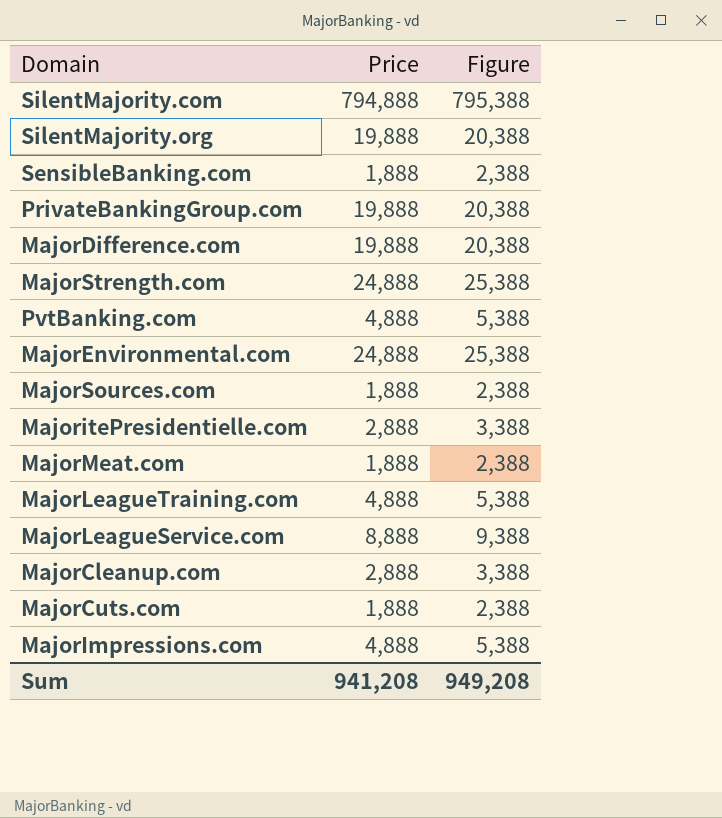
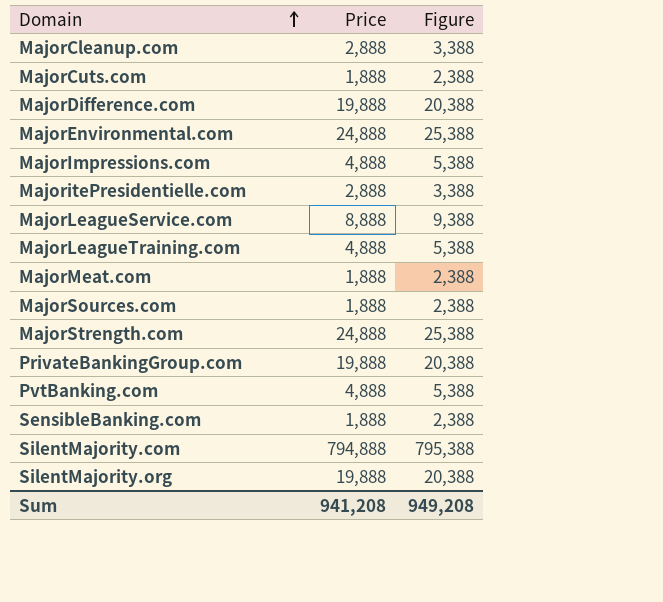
row order: none -> Domain ascending

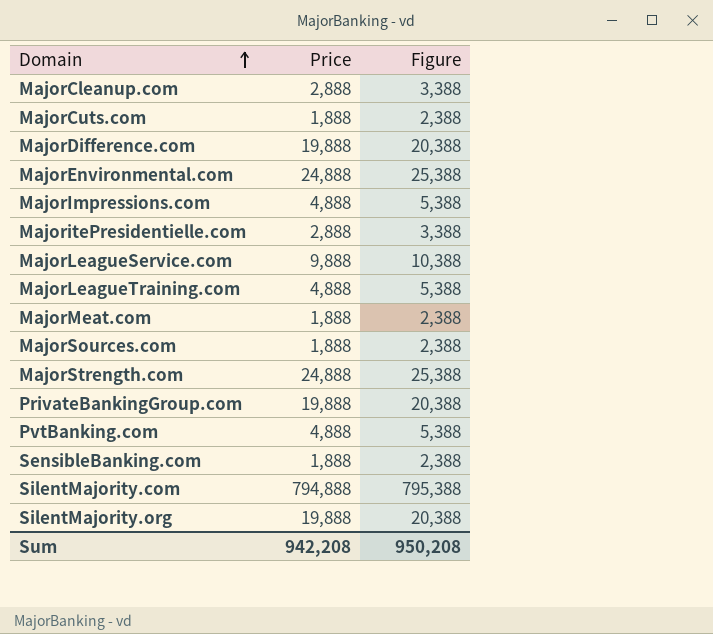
MajorLeagueService.com | Price: 8,888 -> 9,888
MajorLeagueService.com | Figure: 9,388 -> 10,388
Sum | Price: 941,208 -> 942,208
Sum | Figure: 949,208 -> 950,208

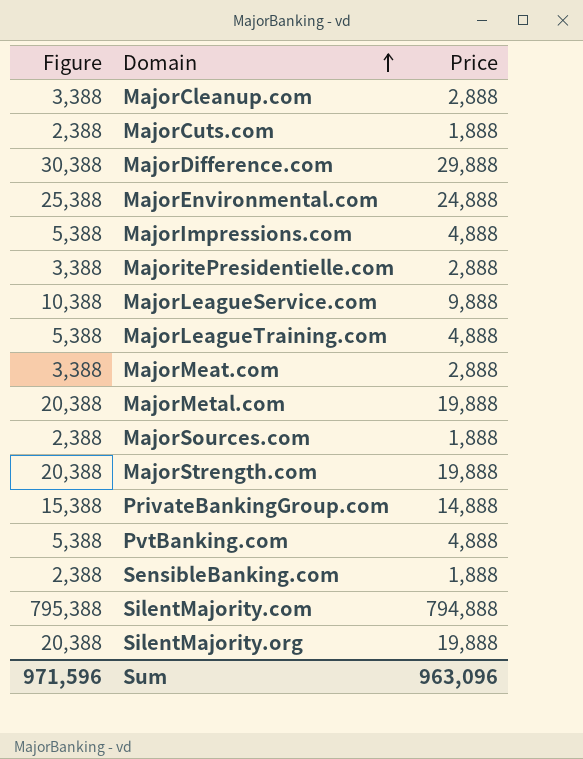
column Figure | position: 3 -> 1
MajorDifference.com | Figure: 20,388 -> 30,388
MajorDifference.com | Price: 19,888 -> 29,888
MajorMeat.com | Figure: 2,388 -> 3,388
MajorMeat.com | Price: 1,888 -> 2,888
row MajorMetal.com: none -> 20,388 | 19,888
MajorStrength.com | Figure: 25,388 -> 20,388
MajorStrength.com | Price: 24,888 -> 19,888
PrivateBankingGroup.com | Figure: 20,388 -> 15,388
PrivateBankingGroup.com | Price: 19,888 -> 14,888
Sum | Figure: 950,208 -> 971,596
Sum | Price: 942,208 -> 963,096

